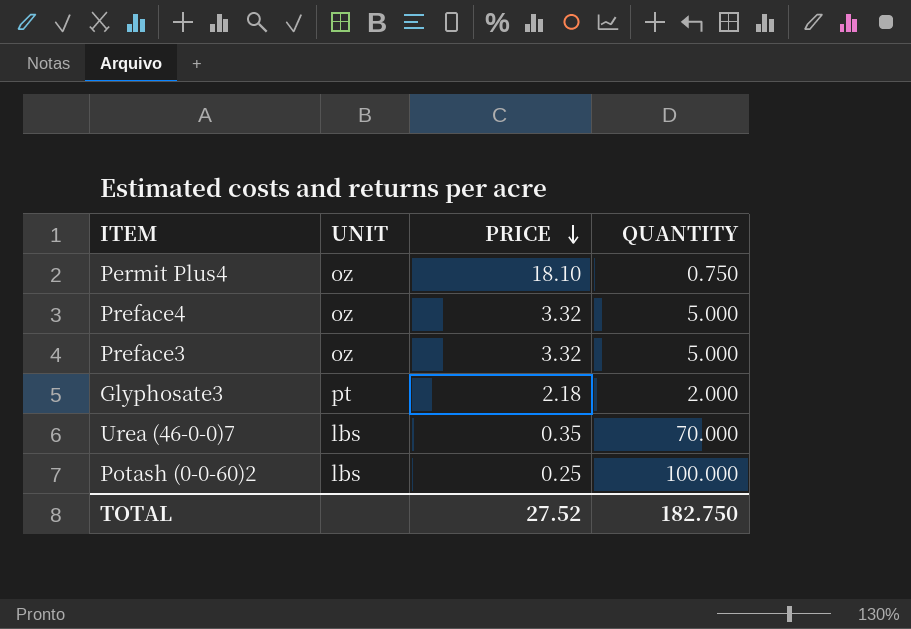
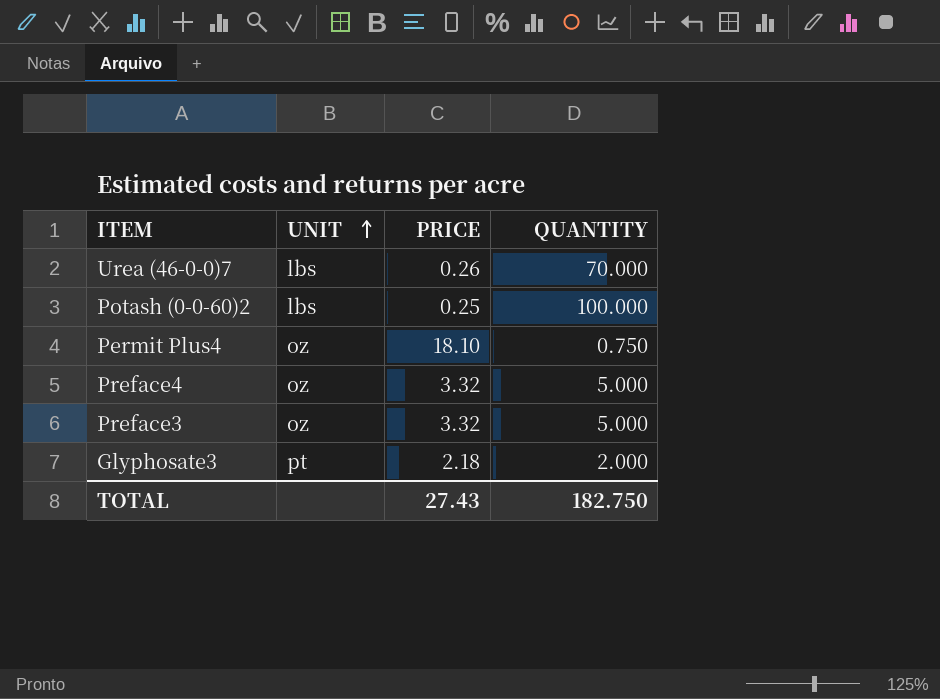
row order: PRICE descending -> UNIT ascending
Urea (46-0-0)7 | PRICE: 0.35 -> 0.26
TOTAL | PRICE: 27.52 -> 27.43

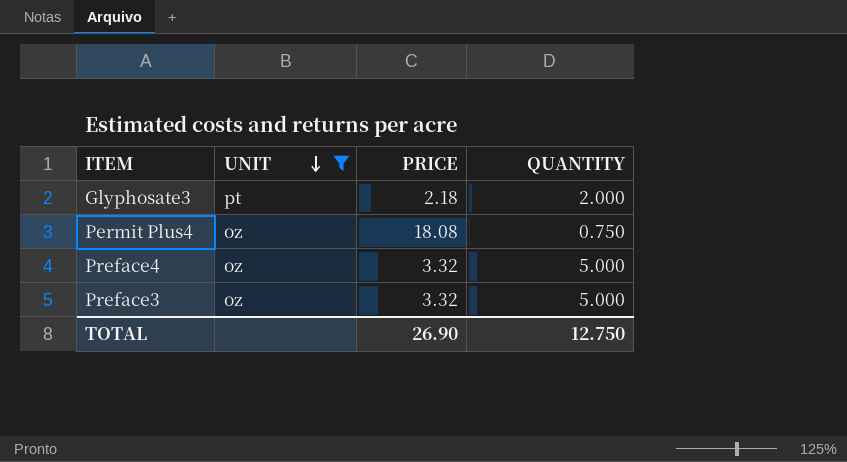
filter: none -> UNIT != lbs
row order: UNIT ascending -> UNIT descending
Permit Plus4 | PRICE: 18.10 -> 18.08
TOTAL | PRICE: 27.43 -> 26.90
TOTAL | QUANTITY: 182.750 -> 12.750

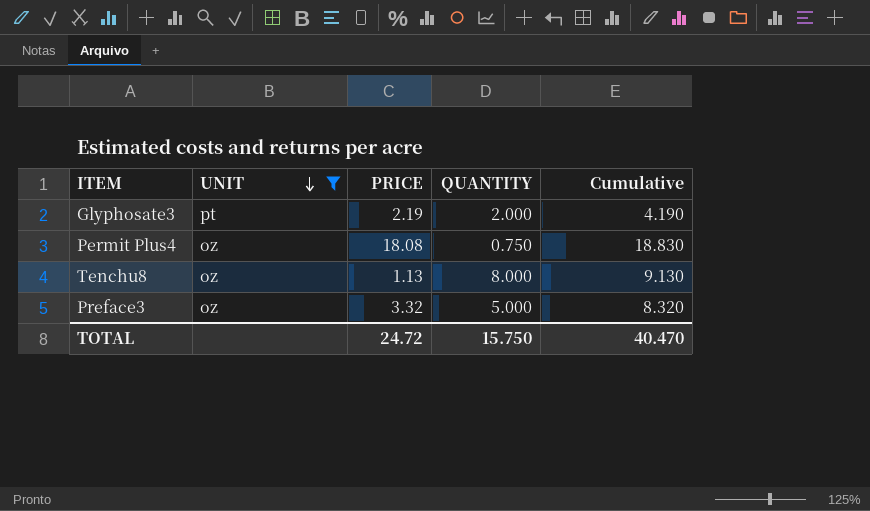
column Cumulative | formula: none -> [PRICE] + [QUANTITY]
row Preface4: oz | 3.32 | 5.000 -> none
Glyphosate3 | PRICE: 2.18 -> 2.19
row Tenchu8: none -> oz | 1.13 | 8.000 | 9.130
TOTAL | PRICE: 26.90 -> 24.72
TOTAL | QUANTITY: 12.750 -> 15.750

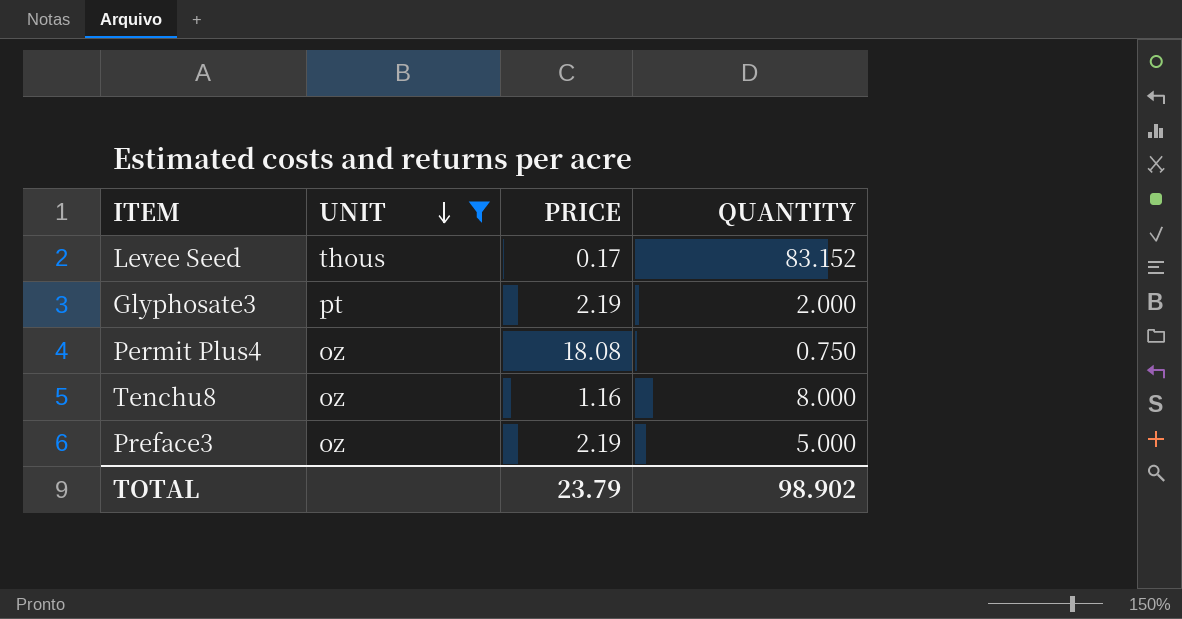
column Cumulative | formula: [PRICE] + [QUANTITY] -> none
row Levee Seed: none -> thous | 0.17 | 83.152
Tenchu8 | PRICE: 1.13 -> 1.16
Preface3 | PRICE: 3.32 -> 2.19
TOTAL | PRICE: 24.72 -> 23.79
TOTAL | QUANTITY: 15.750 -> 98.902

